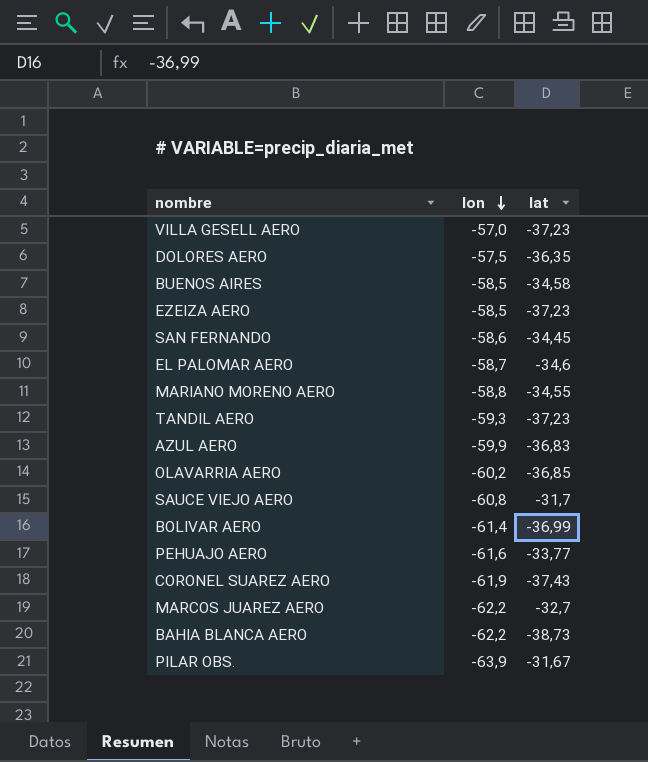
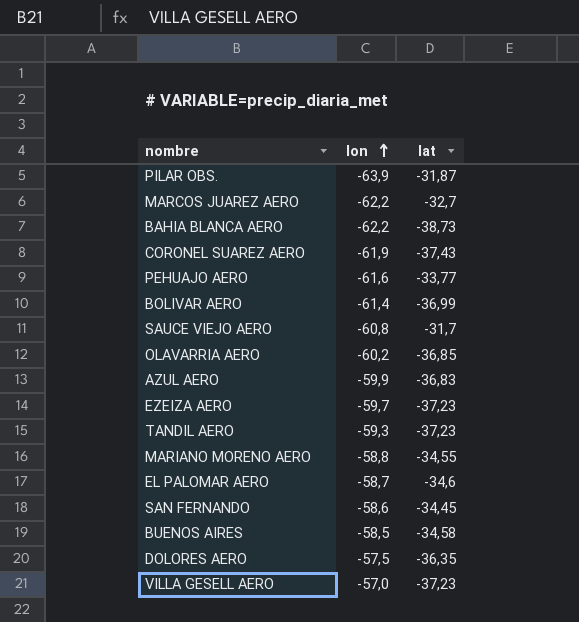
row order: lon descending -> lon ascending
PILAR OBS. | lat: -31,67 -> -31,87
EZEIZA AERO | lon: -58,5 -> -59,7

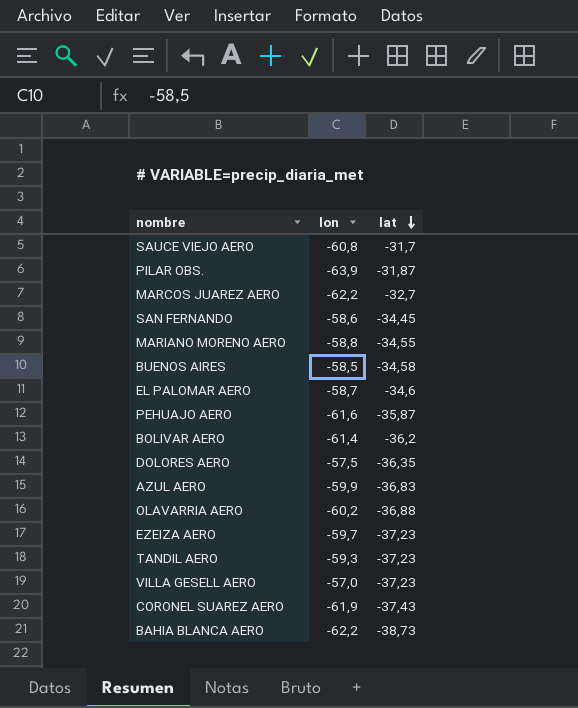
row order: lon ascending -> lat descending
PEHUAJO AERO | lat: -33,77 -> -35,87
BOLIVAR AERO | lat: -36,99 -> -36,2
OLAVARRIA AERO | lat: -36,85 -> -36,88

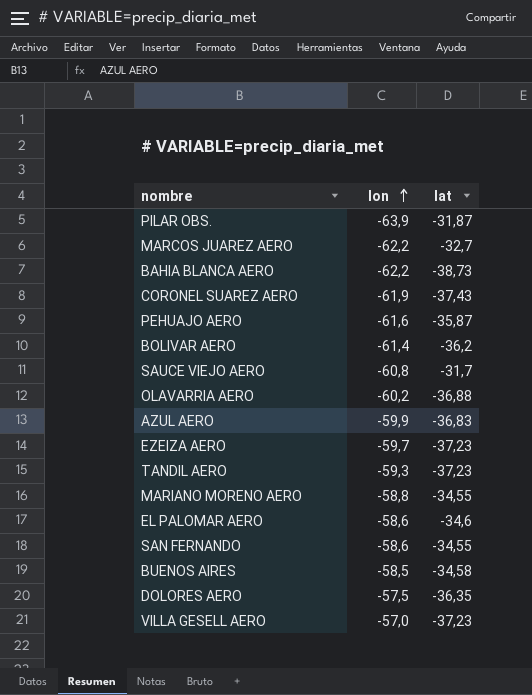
row order: lat descending -> lon ascending
EL PALOMAR AERO | lon: -58,7 -> -58,6
SAN FERNANDO | lat: -34,45 -> -34,55

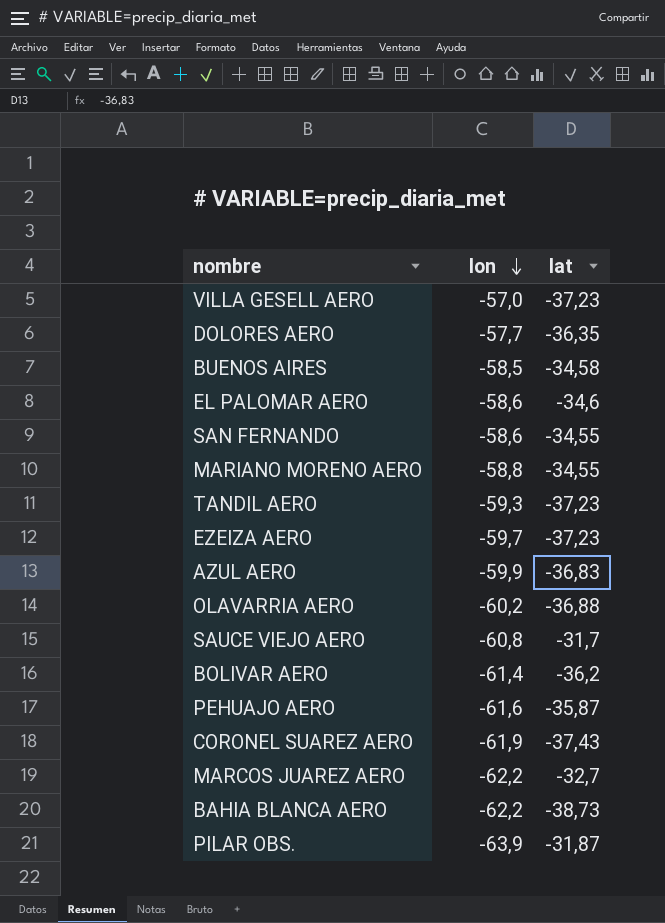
row order: lon ascending -> lon descending
DOLORES AERO | lon: -57,5 -> -57,7

